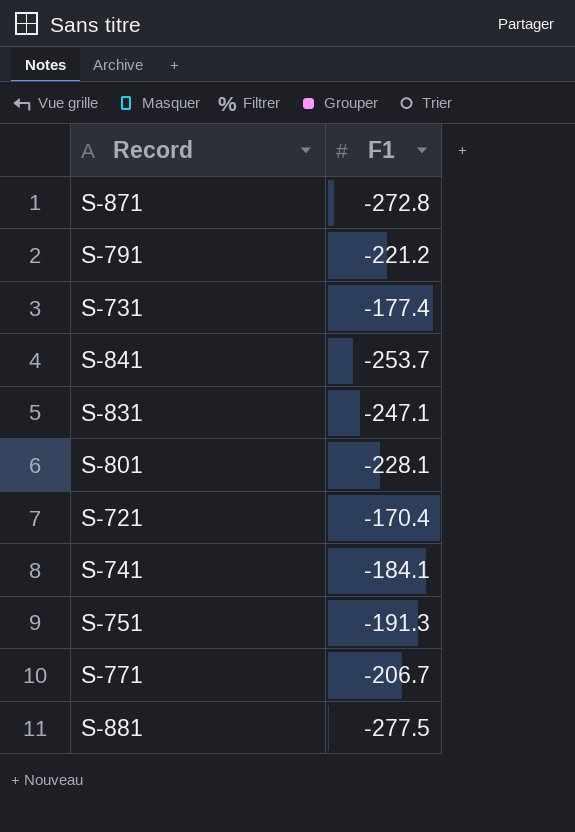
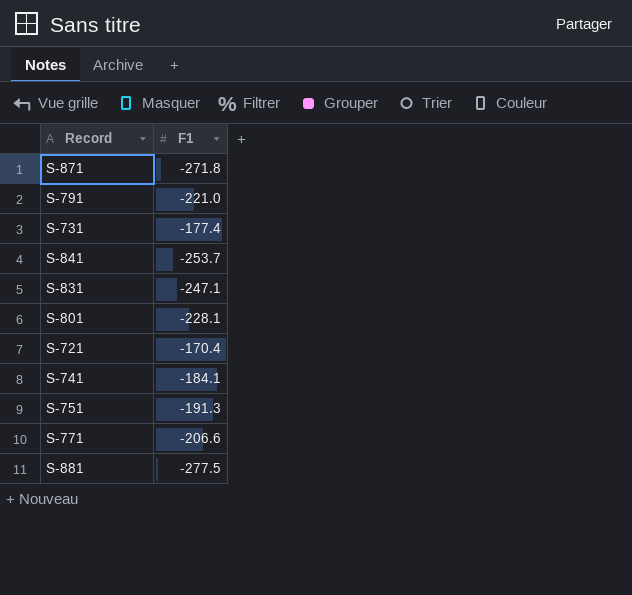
S-871 | F1: -272.8 -> -271.8
S-791 | F1: -221.2 -> -221.0
S-771 | F1: -206.7 -> -206.6

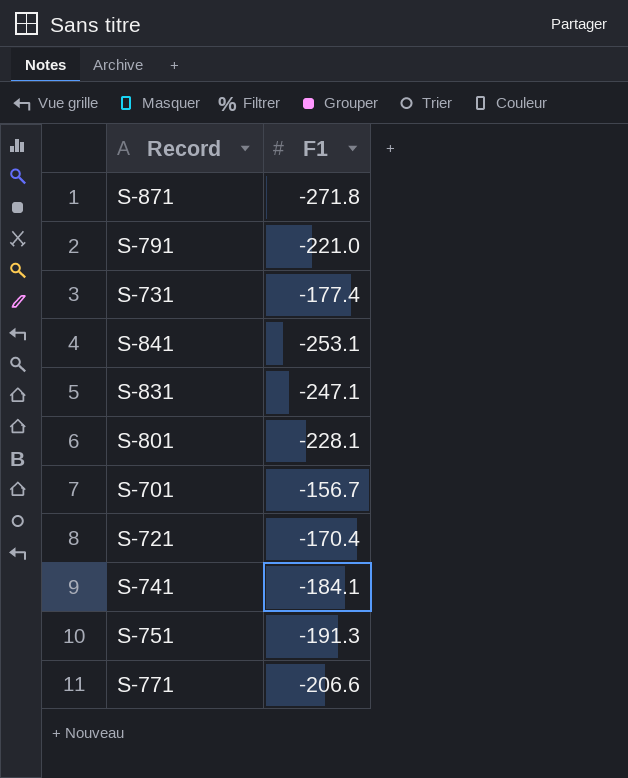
row S-881: -277.5 -> none
S-841 | F1: -253.7 -> -253.1
row S-701: none -> -156.7

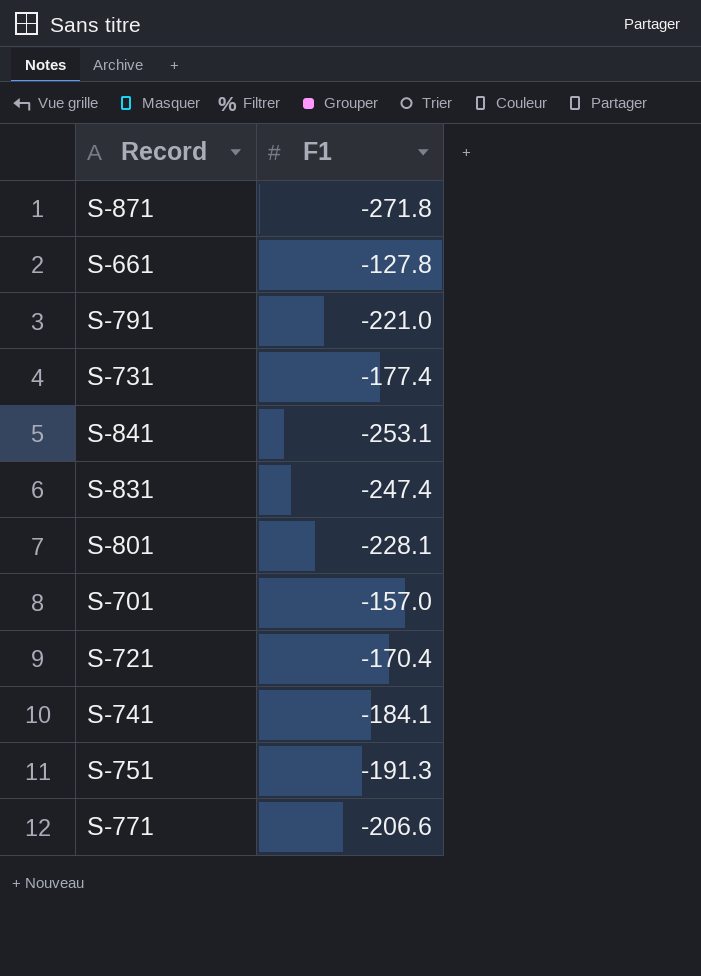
row S-661: none -> -127.8
S-831 | F1: -247.1 -> -247.4
S-701 | F1: -156.7 -> -157.0

